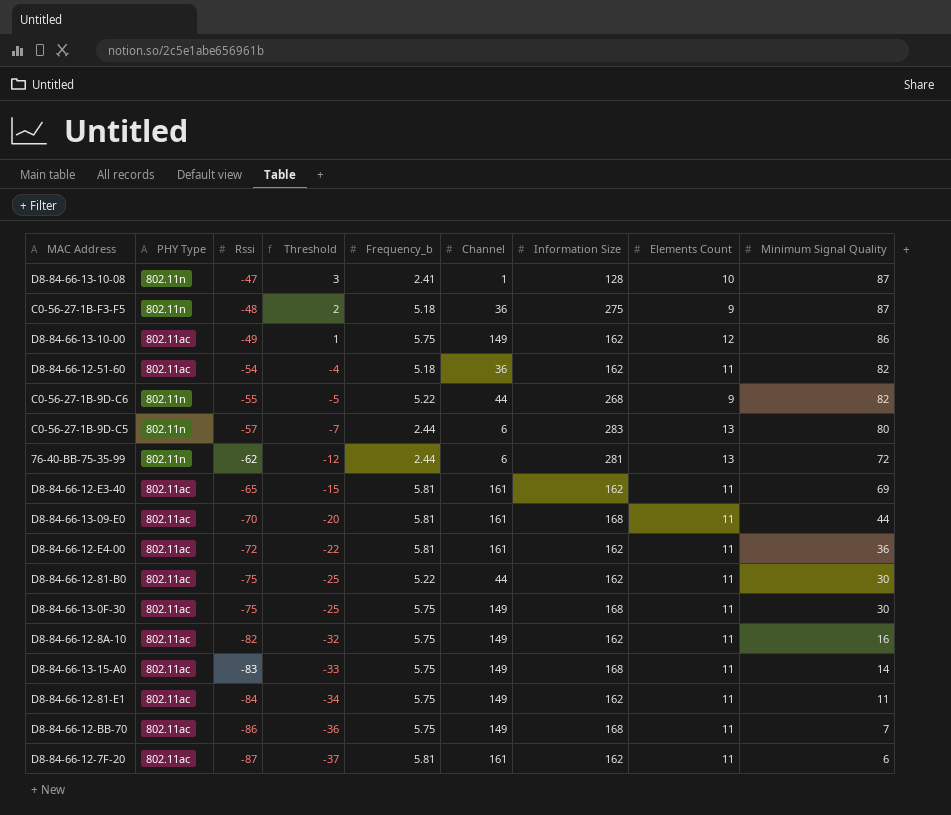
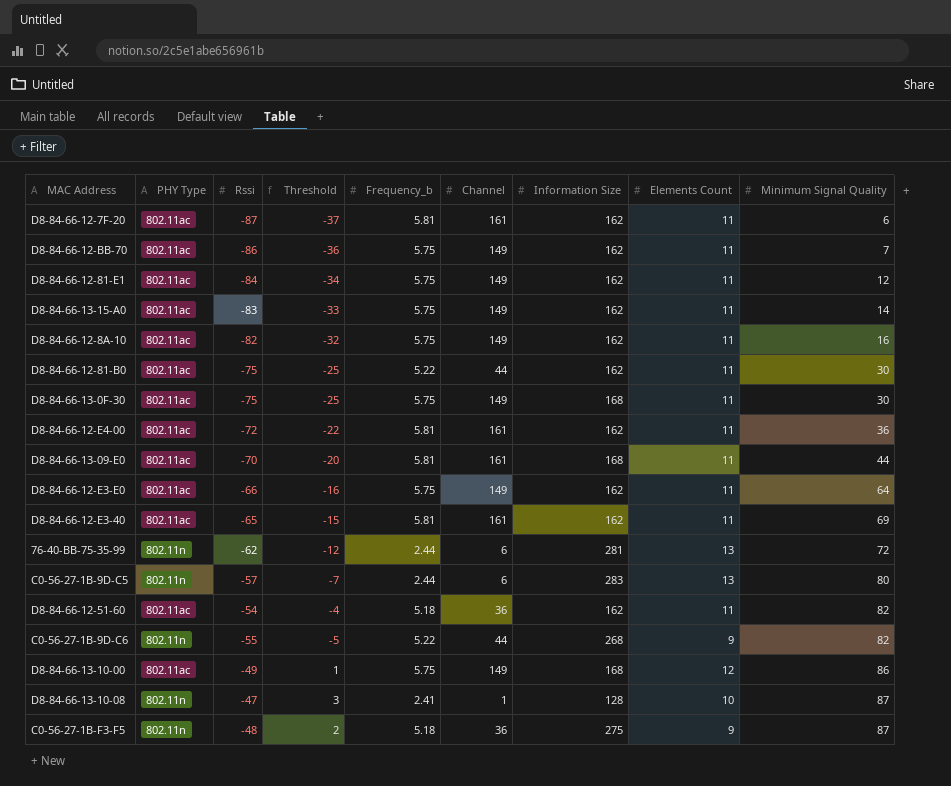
row order: Rssi descending -> Minimum Signal Quality ascending
D8-84-66-12-BB-70 | Information Size: 168 -> 162
D8-84-66-12-81-E1 | Minimum Signal Quality: 11 -> 12
D8-84-66-13-15-A0 | Information Size: 168 -> 162
row D8-84-66-12-E3-E0: none -> 802.11ac | -66 | -16 | 5.75 | 149 | 162 | 11 | 64
D8-84-66-13-10-00 | Information Size: 162 -> 168

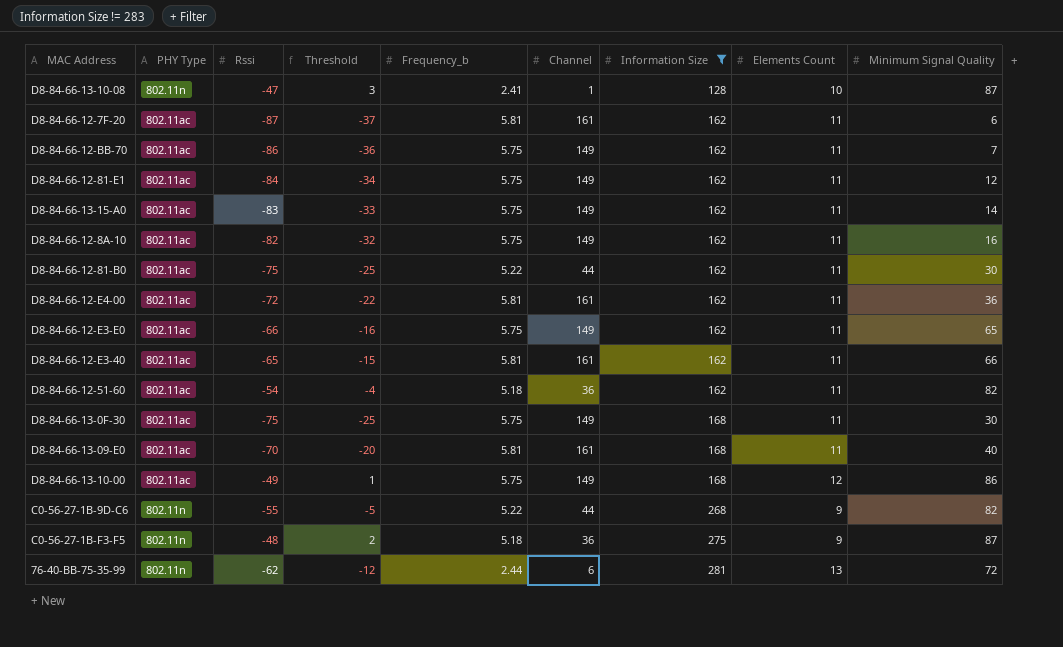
filter: none -> Information Size != 283
row order: Minimum Signal Quality ascending -> Information Size ascending
D8-84-66-12-E3-E0 | Minimum Signal Quality: 64 -> 65
D8-84-66-12-E3-40 | Minimum Signal Quality: 69 -> 66
D8-84-66-13-09-E0 | Minimum Signal Quality: 44 -> 40

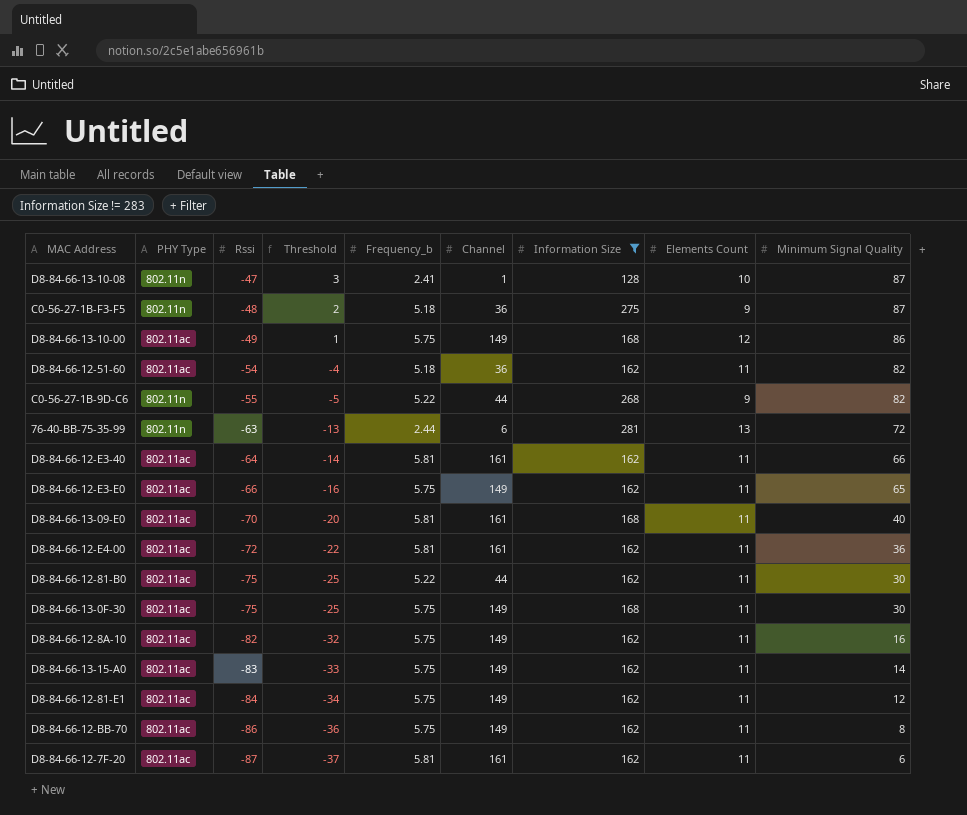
row order: Information Size ascending -> Rssi descending
76-40-BB-75-35-99 | Rssi: -62 -> -63
76-40-BB-75-35-99 | Threshold: -12 -> -13
D8-84-66-12-E3-40 | Rssi: -65 -> -64
D8-84-66-12-E3-40 | Threshold: -15 -> -14
D8-84-66-12-BB-70 | Minimum Signal Quality: 7 -> 8

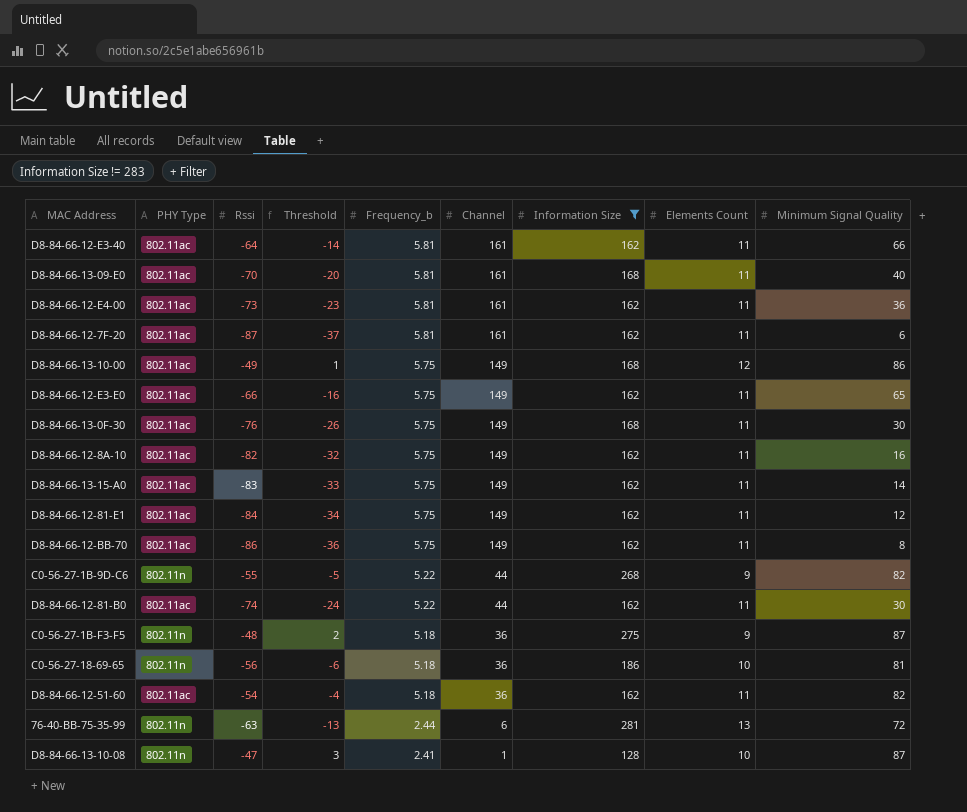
row order: Rssi descending -> Frequency_b descending
D8-84-66-12-E4-00 | Rssi: -72 -> -73
D8-84-66-12-E4-00 | Threshold: -22 -> -23
D8-84-66-13-0F-30 | Rssi: -75 -> -76
D8-84-66-13-0F-30 | Threshold: -25 -> -26
D8-84-66-12-81-B0 | Rssi: -75 -> -74
D8-84-66-12-81-B0 | Threshold: -25 -> -24
row C0-56-27-18-69-65: none -> 802.11n | -56 | -6 | 5.18 | 36 | 186 | 10 | 81

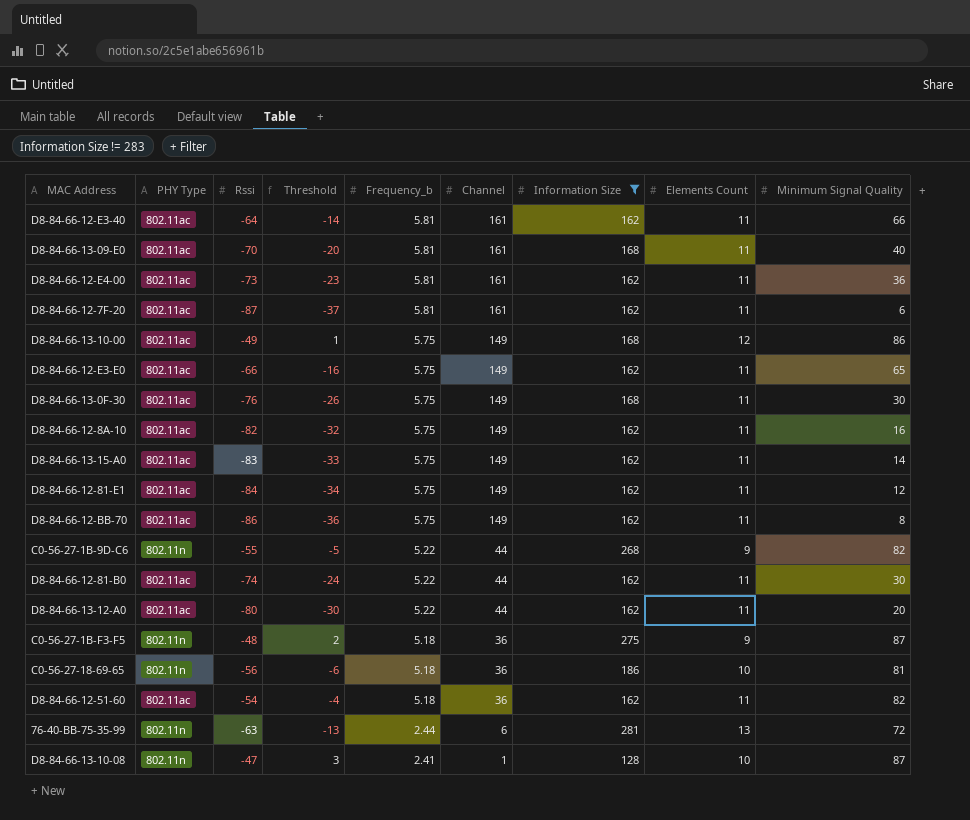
row D8-84-66-13-12-A0: none -> 802.11ac | -80 | -30 | 5.22 | 44 | 162 | 11 | 20

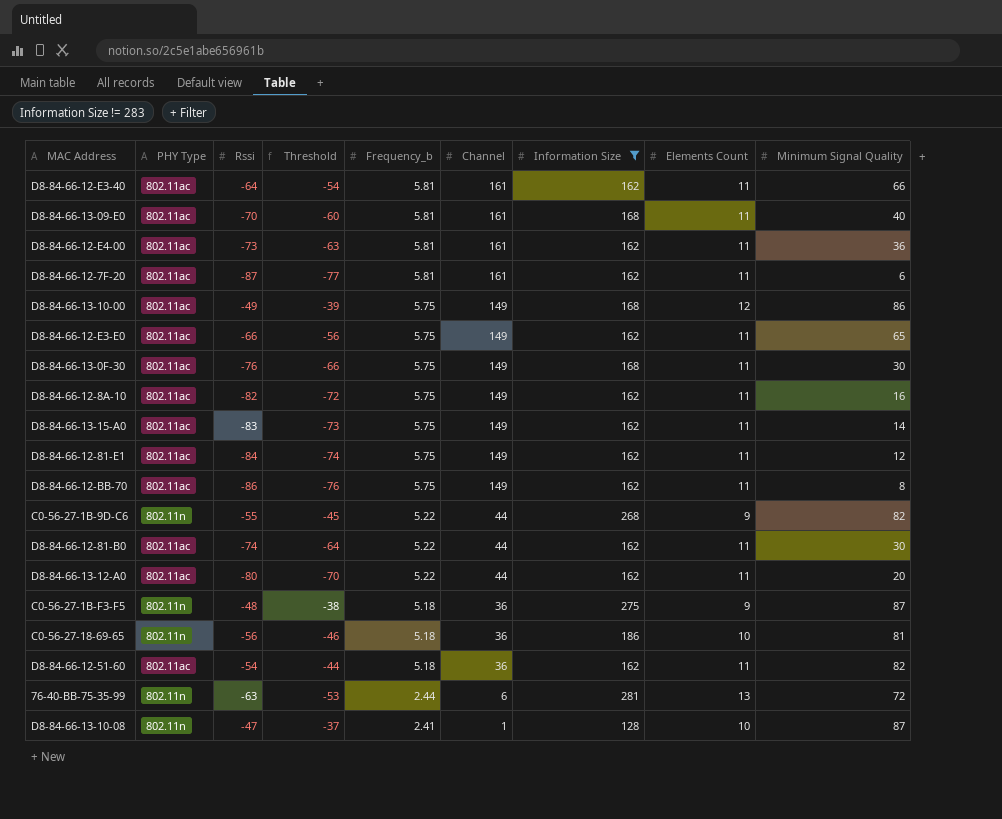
column Threshold | formula: [Rssi] + 50 -> [Rssi] + 10

